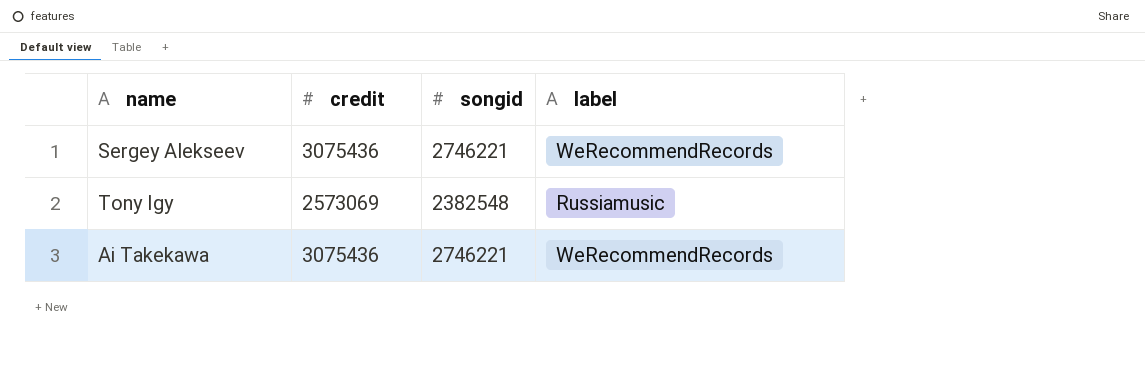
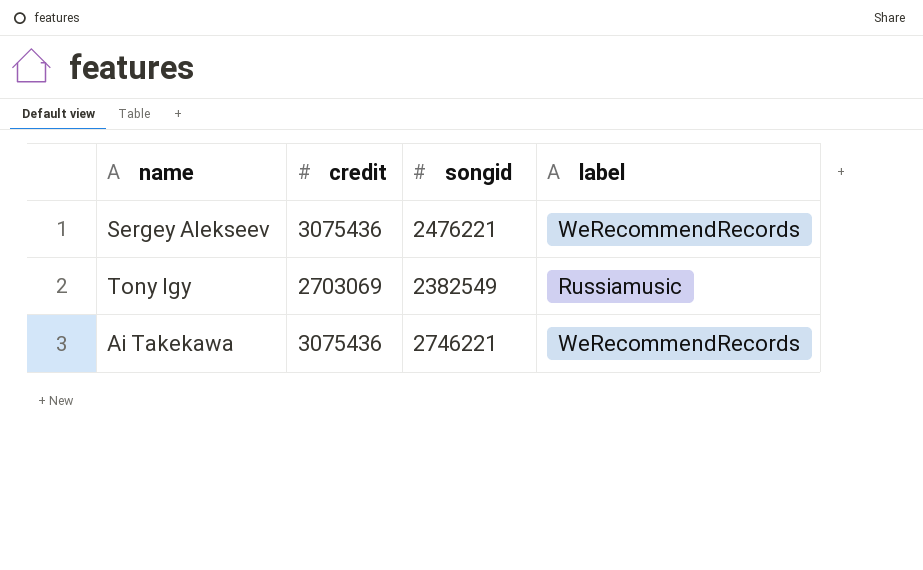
Sergey Alekseev | songid: 2746221 -> 2476221
Tony Igy | credit: 2573069 -> 2703069
Tony Igy | songid: 2382548 -> 2382549

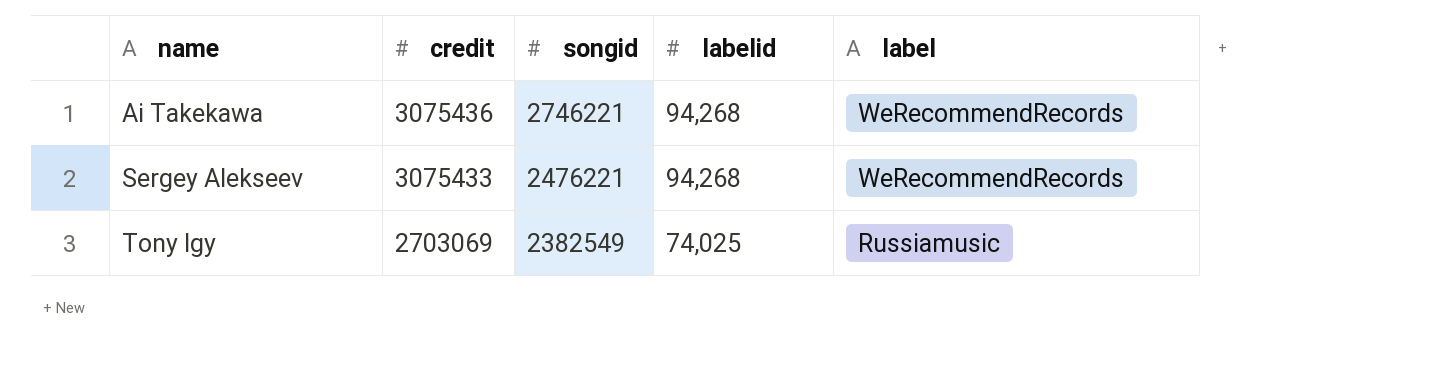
row order: none -> name ascending
column labelid | position: none -> 4
Sergey Alekseev | credit: 3075436 -> 3075433

